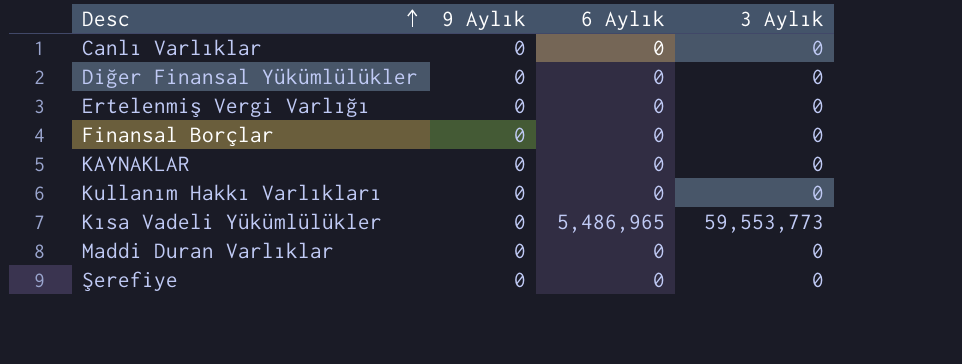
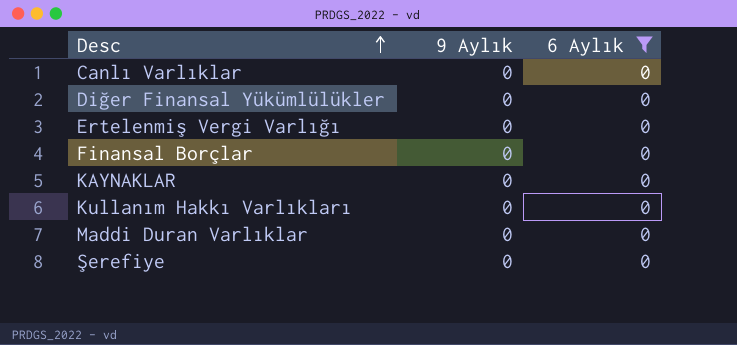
filter: none -> 6 Aylık = 0
column 3 Aylık | position: 4 -> none

